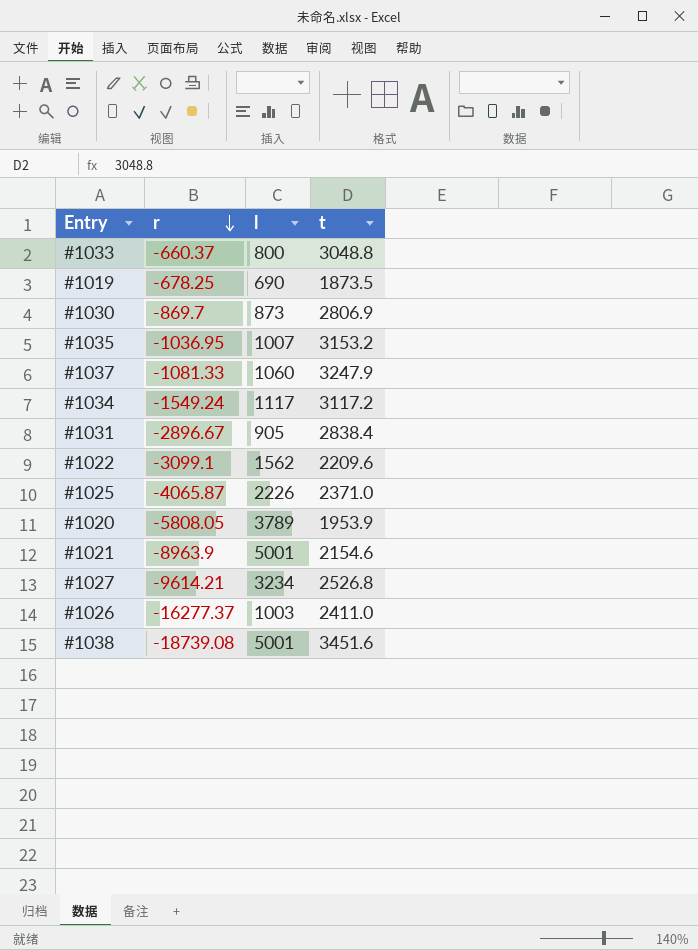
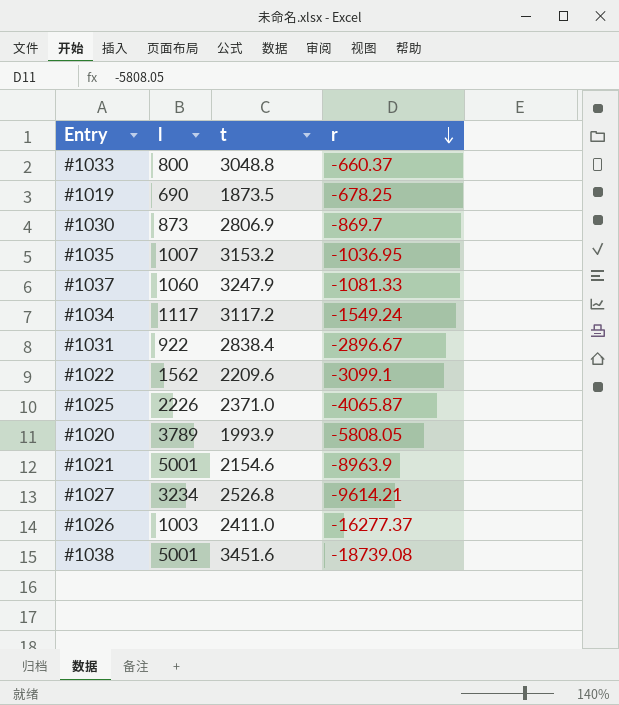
column r | position: 2 -> 4
#1031 | l: 905 -> 922
#1020 | t: 1953.9 -> 1993.9

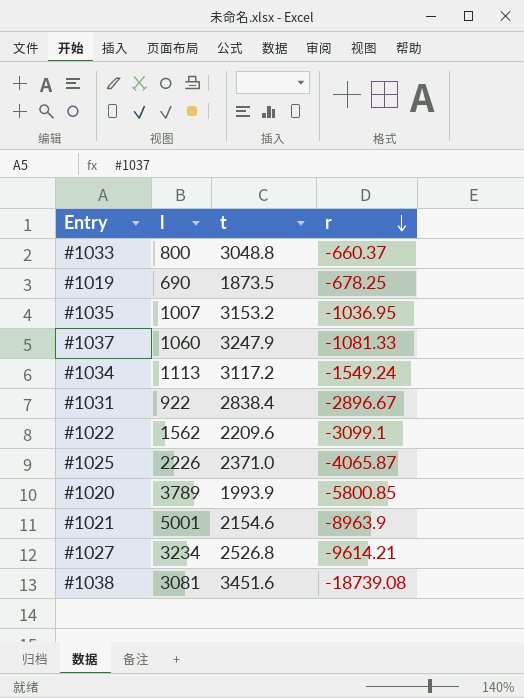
row #1030: 873 | 2806.9 | -869.7 -> none
row #1026: 1003 | 2411.0 | -16277.37 -> none
#1034 | l: 1117 -> 1113
#1020 | r: -5808.05 -> -5800.85
#1038 | l: 5001 -> 3081

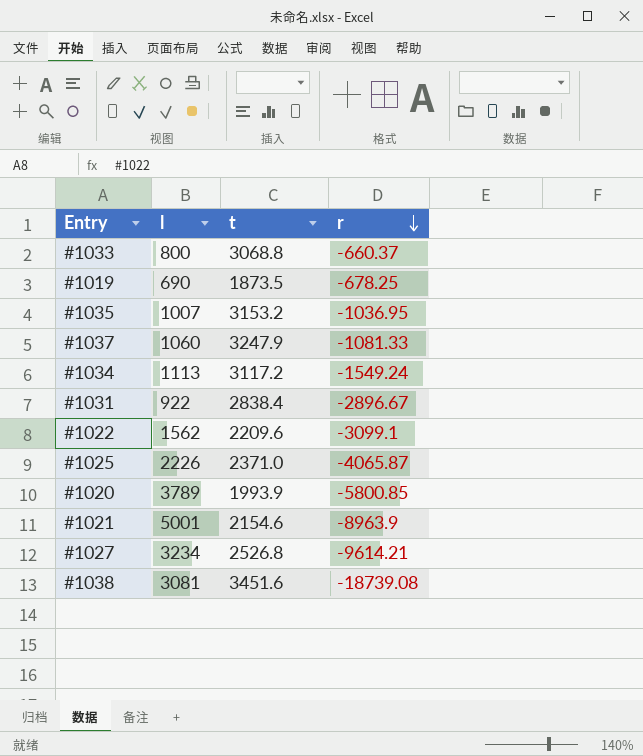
#1033 | t: 3048.8 -> 3068.8

